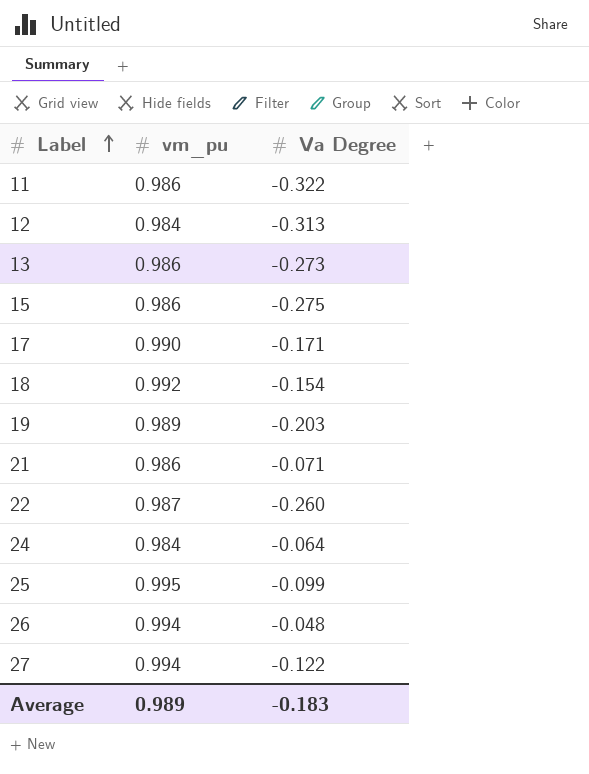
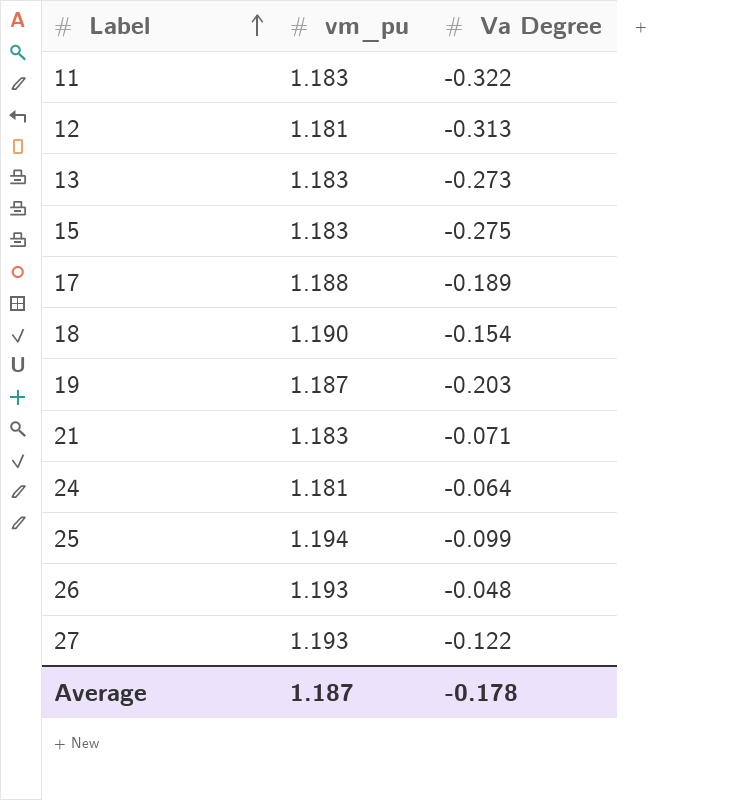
row 22: 0.987 | -0.260 -> none
11 | vm_pu: 0.986 -> 1.183
12 | vm_pu: 0.984 -> 1.181
13 | vm_pu: 0.986 -> 1.183
15 | vm_pu: 0.986 -> 1.183
17 | vm_pu: 0.990 -> 1.188
17 | Va Degree: -0.171 -> -0.189
18 | vm_pu: 0.992 -> 1.190
19 | vm_pu: 0.989 -> 1.187
21 | vm_pu: 0.986 -> 1.183
24 | vm_pu: 0.984 -> 1.181
25 | vm_pu: 0.995 -> 1.194
26 | vm_pu: 0.994 -> 1.193
27 | vm_pu: 0.994 -> 1.193
Average | vm_pu: 0.989 -> 1.187
Average | Va Degree: -0.183 -> -0.178

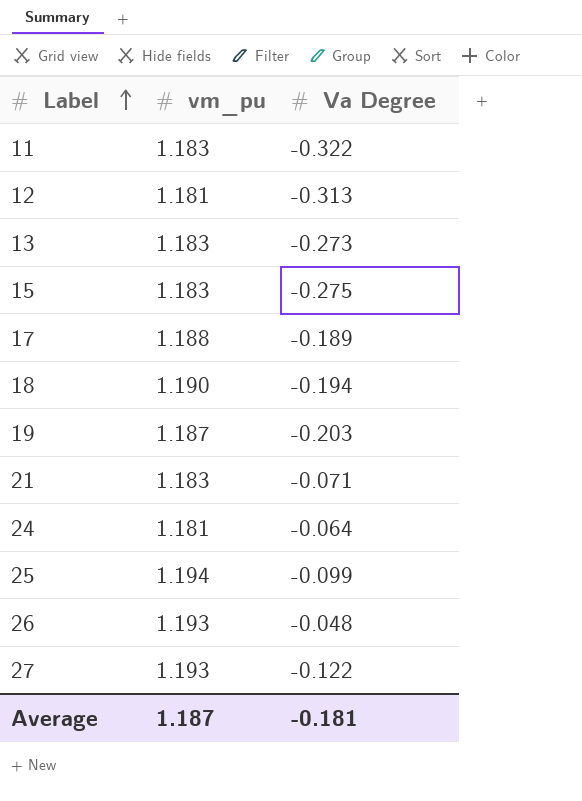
18 | Va Degree: -0.154 -> -0.194
Average | Va Degree: -0.178 -> -0.181

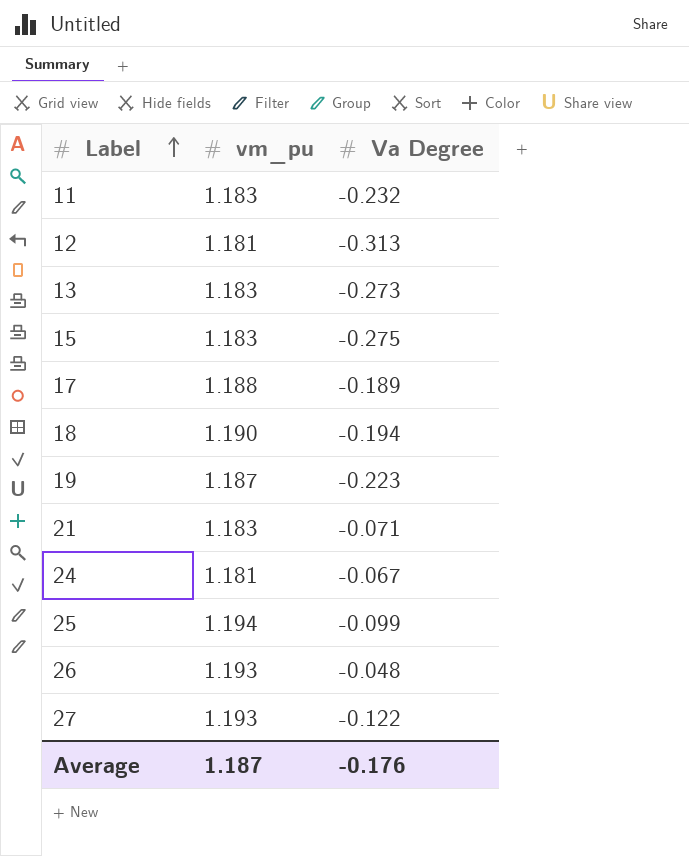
11 | Va Degree: -0.322 -> -0.232
19 | Va Degree: -0.203 -> -0.223
24 | Va Degree: -0.064 -> -0.067
Average | Va Degree: -0.181 -> -0.176

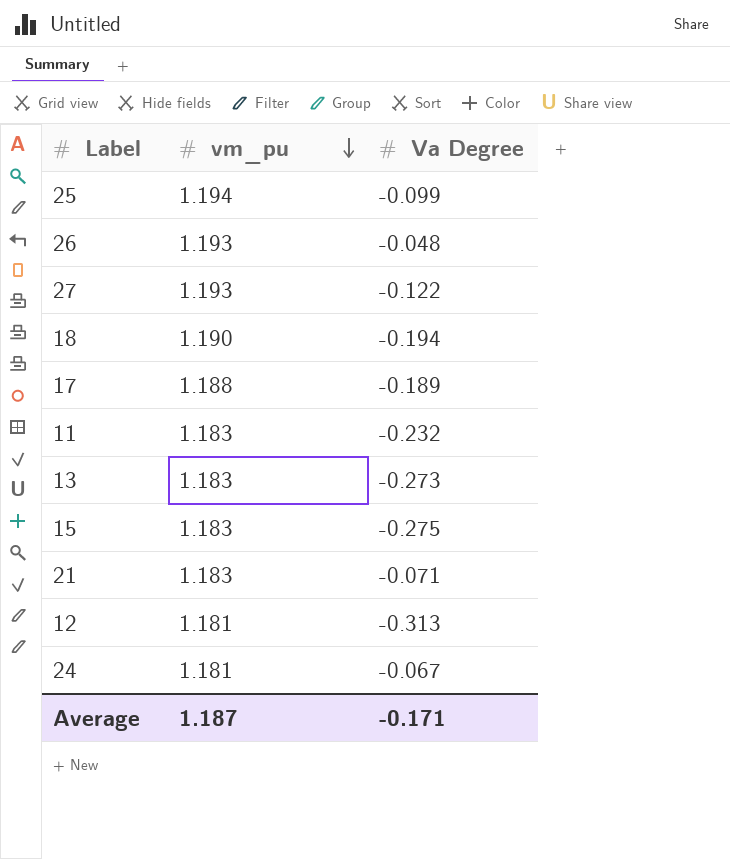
row order: Label ascending -> vm_pu descending
row 19: 1.187 | -0.223 -> none
Average | Va Degree: -0.176 -> -0.171

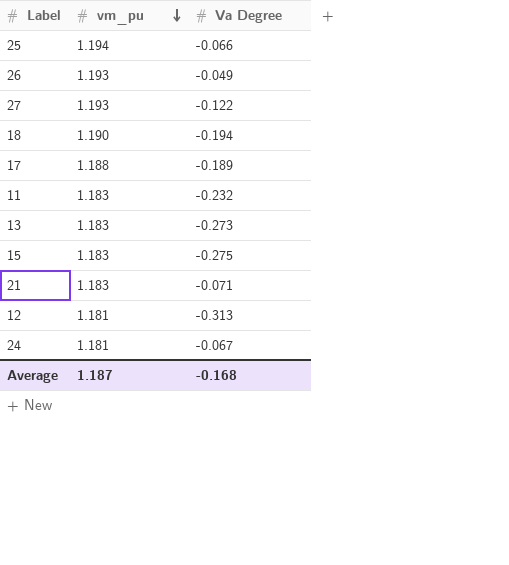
25 | Va Degree: -0.099 -> -0.066
26 | Va Degree: -0.048 -> -0.049
Average | Va Degree: -0.171 -> -0.168

